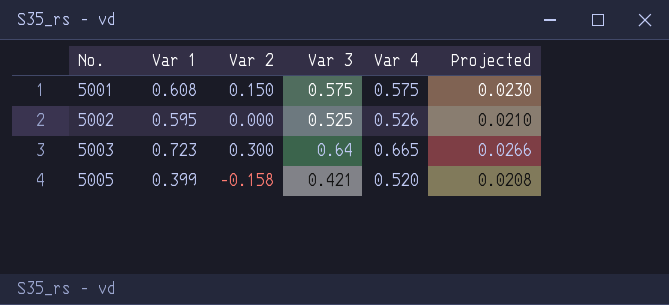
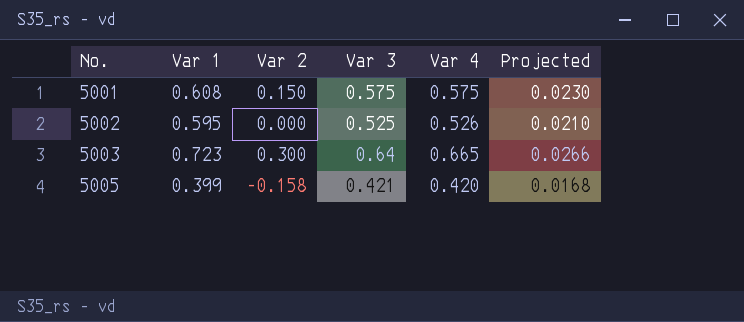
5005 | Var 4: 0.520 -> 0.420
5005 | Projected: 0.0208 -> 0.0168

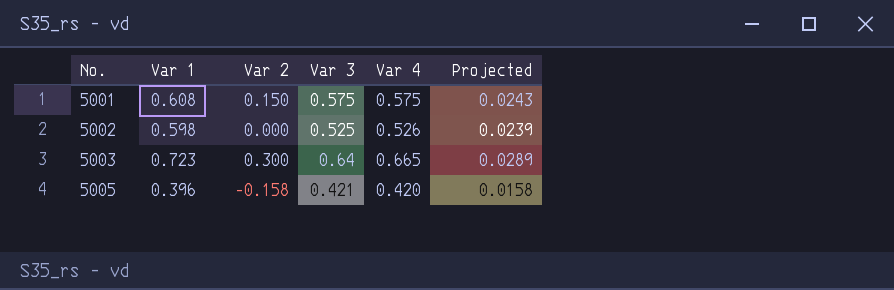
column Projected | formula: [Var 4] * 0.04 -> [Var 1] * 0.04
5002 | Var 1: 0.595 -> 0.598
5005 | Var 1: 0.399 -> 0.396

